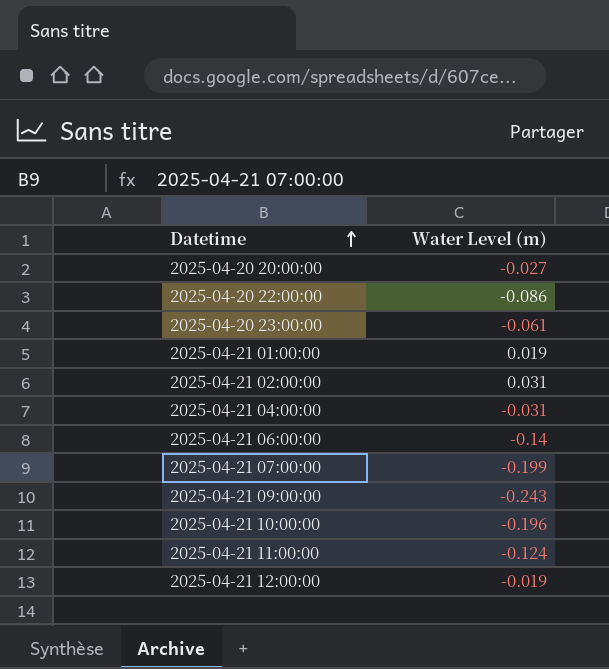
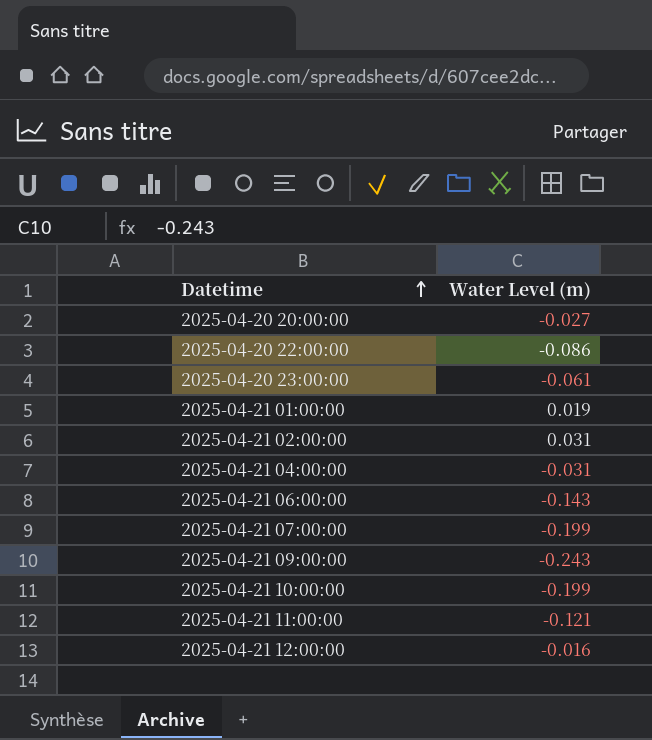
2025-04-21 06:00:00 | Water Level (m): -0.14 -> -0.143
2025-04-21 10:00:00 | Water Level (m): -0.196 -> -0.199
2025-04-21 11:00:00 | Water Level (m): -0.124 -> -0.121
2025-04-21 12:00:00 | Water Level (m): -0.019 -> -0.016

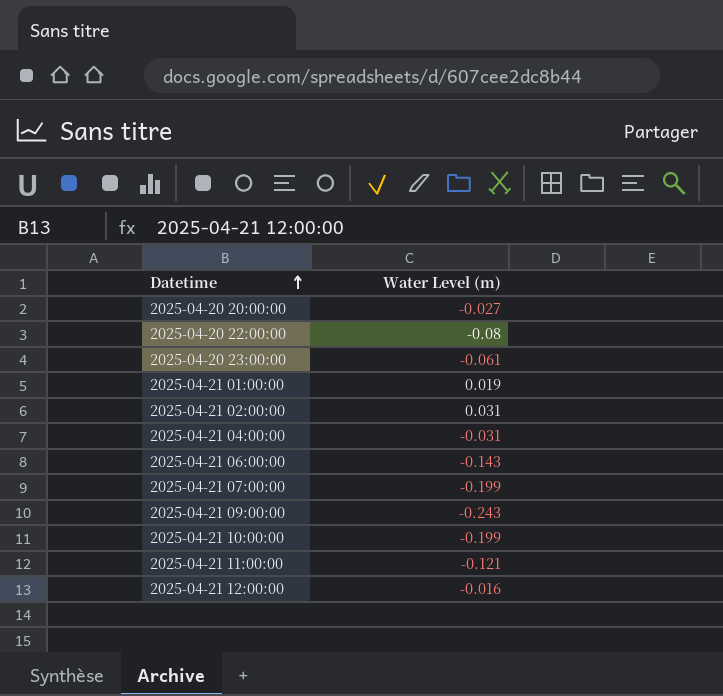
2025-04-20 22:00:00 | Water Level (m): -0.086 -> -0.08

